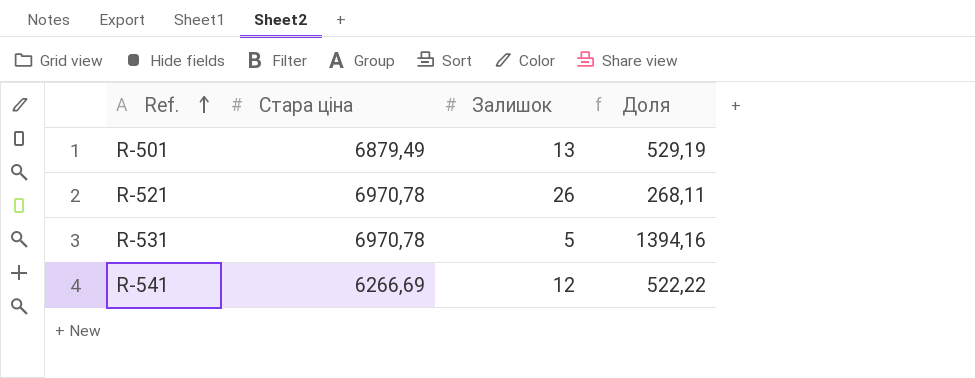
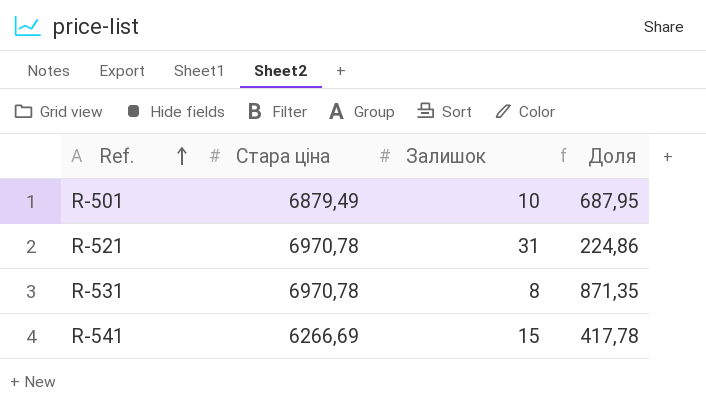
R-501 | Залишок: 13 -> 10
R-501 | Доля: 529,19 -> 687,95
R-521 | Залишок: 26 -> 31
R-521 | Доля: 268,11 -> 224,86
R-531 | Залишок: 5 -> 8
R-531 | Доля: 1394,16 -> 871,35
R-541 | Залишок: 12 -> 15
R-541 | Доля: 522,22 -> 417,78

